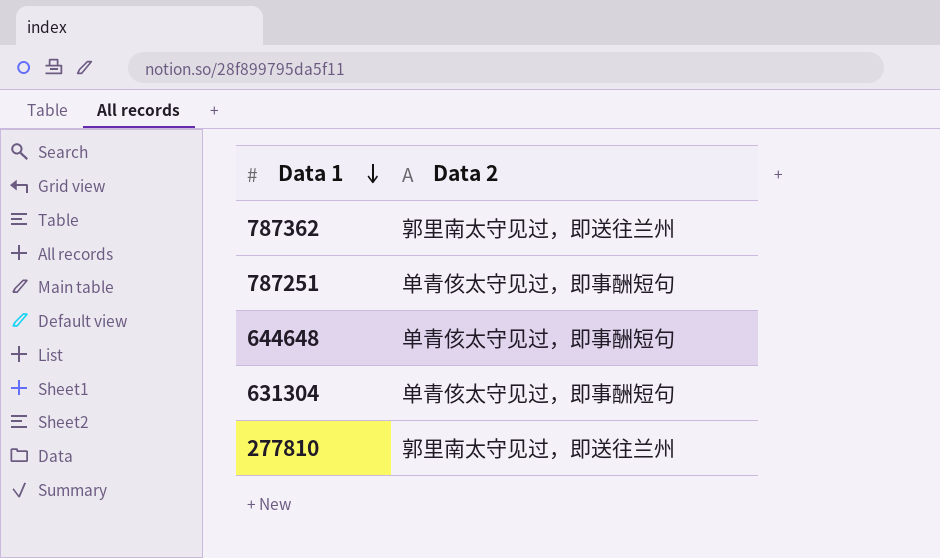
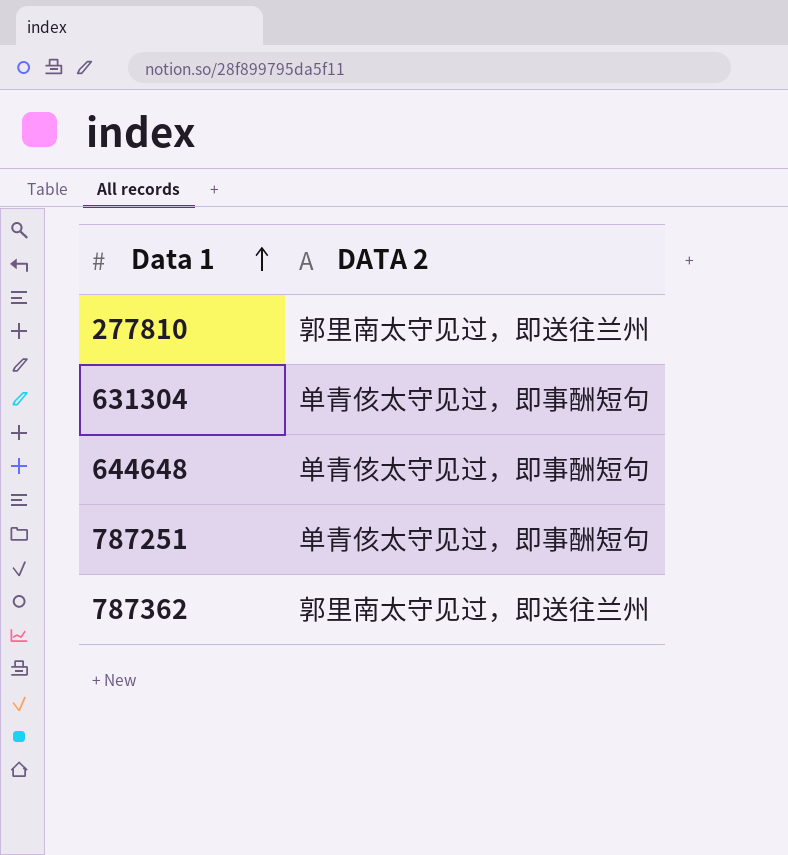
row order: Data 1 descending -> Data 1 ascending
column name: Data 2 -> DATA 2

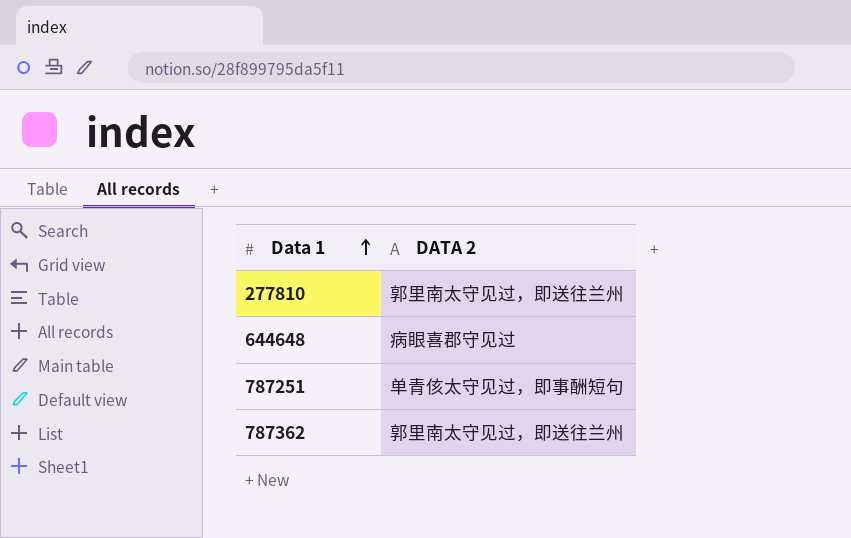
row 631304: 单青侅太守见过，即事酬短句 -> none
644648 | DATA 2: 单青侅太守见过，即事酬短句 -> 病眼喜郡守见过

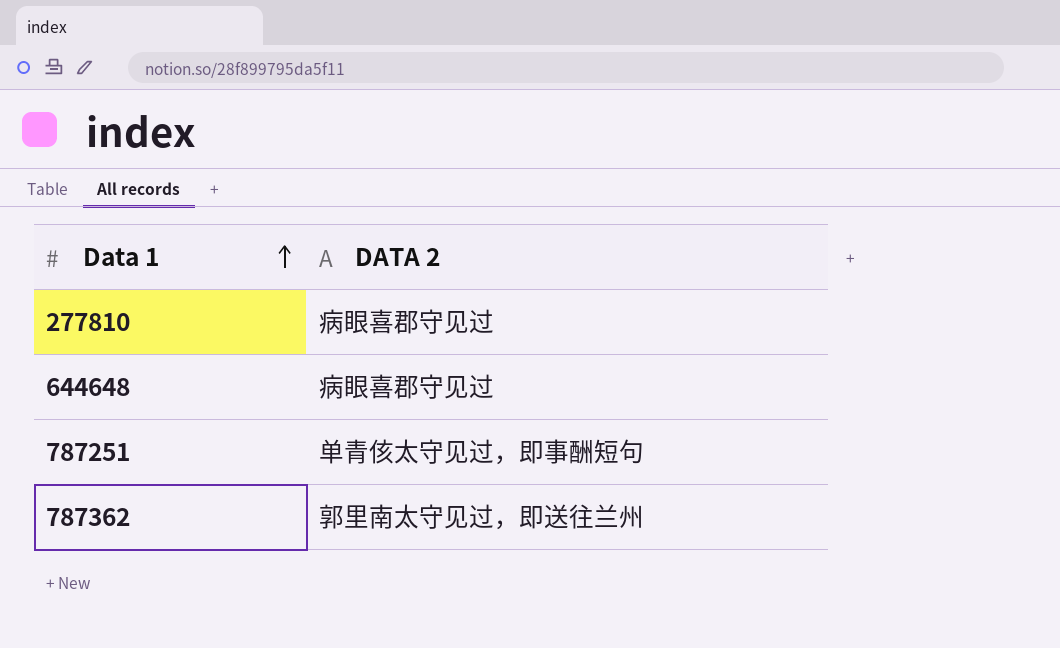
277810 | DATA 2: 郭里南太守见过，即送往兰州 -> 病眼喜郡守见过

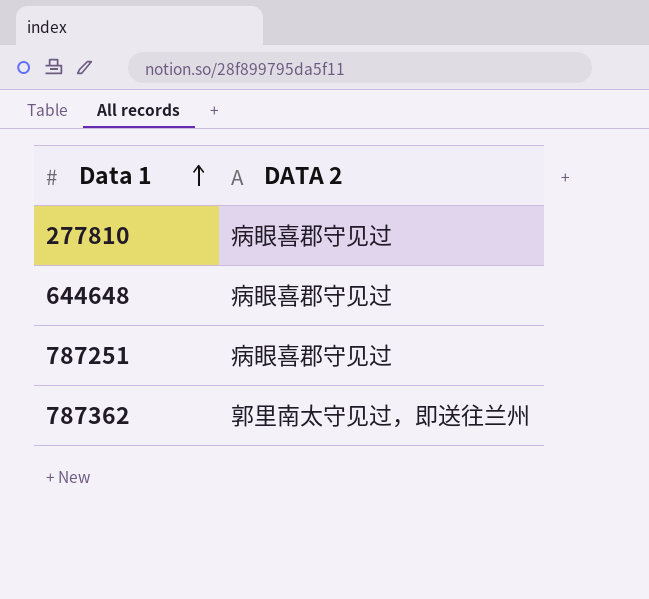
787251 | DATA 2: 单青侅太守见过，即事酬短句 -> 病眼喜郡守见过

